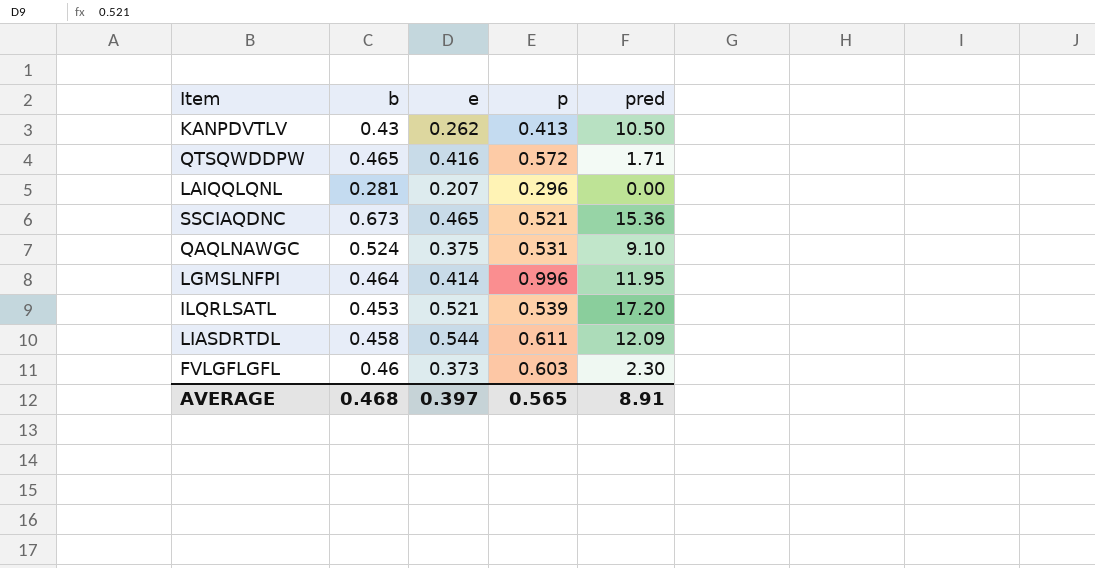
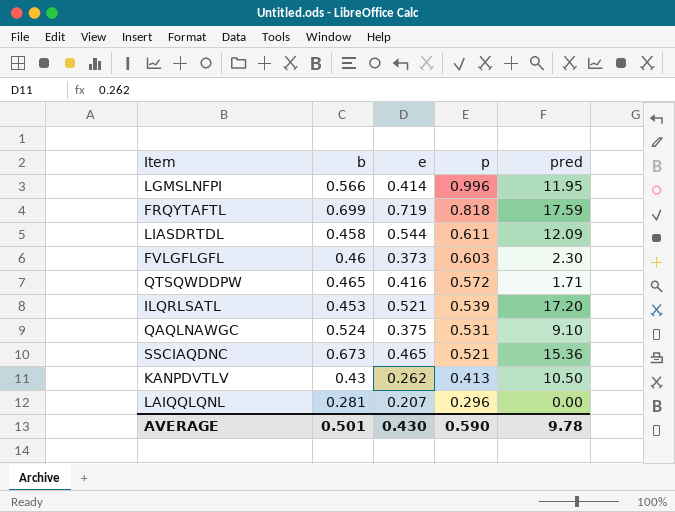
row order: none -> p descending
LGMSLNFPI | b: 0.464 -> 0.566
row FRQYTAFTL: none -> 0.699 | 0.719 | 0.818 | 17.59
AVERAGE | b: 0.468 -> 0.501
AVERAGE | e: 0.397 -> 0.430
AVERAGE | p: 0.565 -> 0.590
AVERAGE | pred: 8.91 -> 9.78

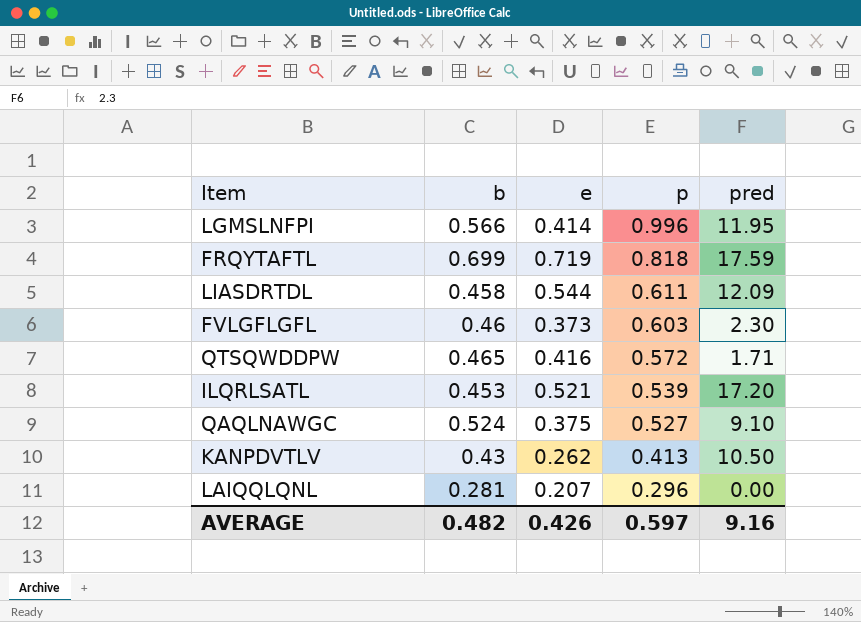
row SSCIAQDNC: 0.673 | 0.465 | 0.521 | 15.36 -> none
QAQLNAWGC | p: 0.531 -> 0.527
AVERAGE | b: 0.501 -> 0.482
AVERAGE | e: 0.430 -> 0.426
AVERAGE | p: 0.590 -> 0.597
AVERAGE | pred: 9.78 -> 9.16

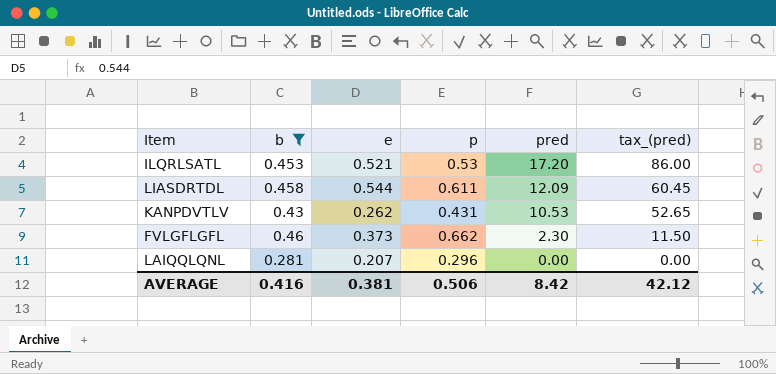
filter: none -> b <= 0.46
row order: p descending -> pred descending
column tax_(pred) | formula: none -> [pred] * 5
ILQRLSATL | p: 0.539 -> 0.53
KANPDVTLV | p: 0.413 -> 0.431
KANPDVTLV | pred: 10.50 -> 10.53
FVLGFLGFL | p: 0.603 -> 0.662
AVERAGE | b: 0.482 -> 0.416
AVERAGE | e: 0.426 -> 0.381
AVERAGE | p: 0.597 -> 0.506
AVERAGE | pred: 9.16 -> 8.42

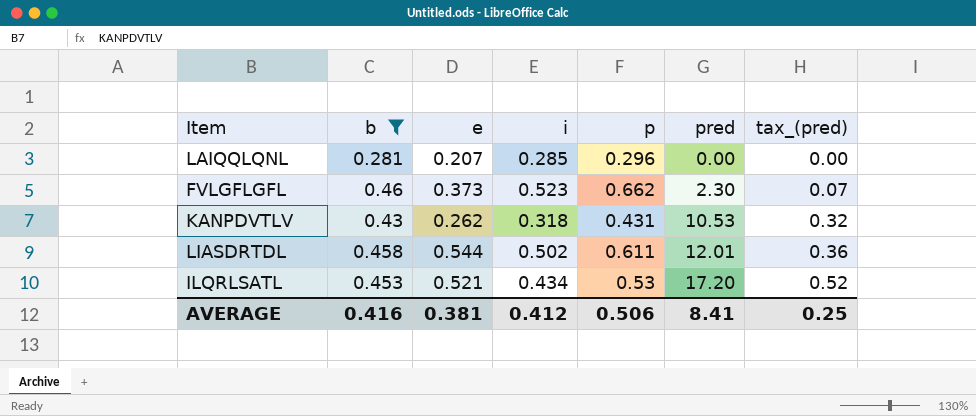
row order: pred descending -> pred ascending
column i | position: none -> 4
column tax_(pred) | formula: [pred] * 5 -> [pred] * 0.03
LIASDRTDL | pred: 12.09 -> 12.01
AVERAGE | pred: 8.42 -> 8.41
AVERAGE | tax_(pred): 42.12 -> 0.25

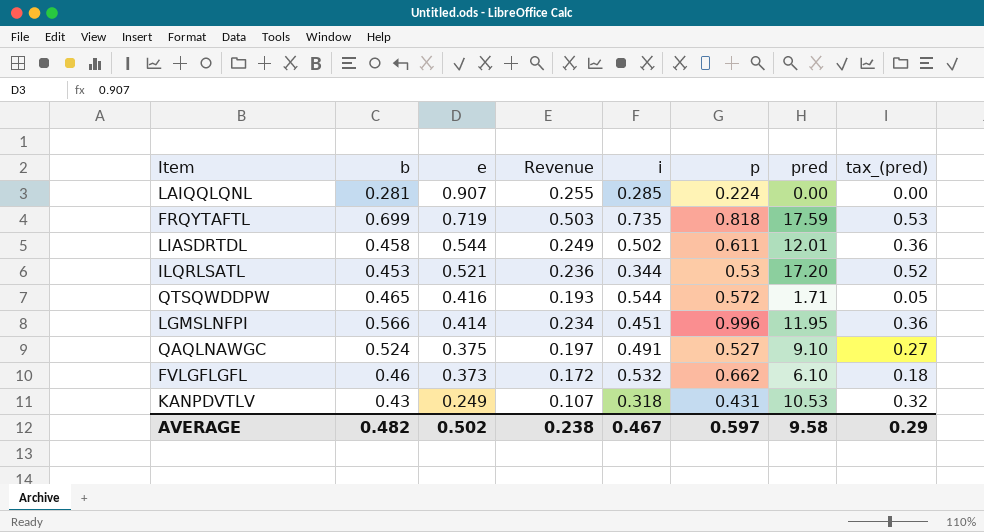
filter: b <= 0.46 -> none
row order: pred ascending -> e descending
column Revenue | formula: none -> [b] * [e]
LAIQQLQNL | e: 0.207 -> 0.907
LAIQQLQNL | p: 0.296 -> 0.224
ILQRLSATL | i: 0.434 -> 0.344
FVLGFLGFL | i: 0.523 -> 0.532
FVLGFLGFL | pred: 2.30 -> 6.10
FVLGFLGFL | tax_(pred): 0.07 -> 0.18
KANPDVTLV | e: 0.262 -> 0.249
AVERAGE | b: 0.416 -> 0.482
AVERAGE | e: 0.381 -> 0.502
AVERAGE | i: 0.412 -> 0.467
AVERAGE | p: 0.506 -> 0.597
AVERAGE | pred: 8.41 -> 9.58
AVERAGE | tax_(pred): 0.25 -> 0.29

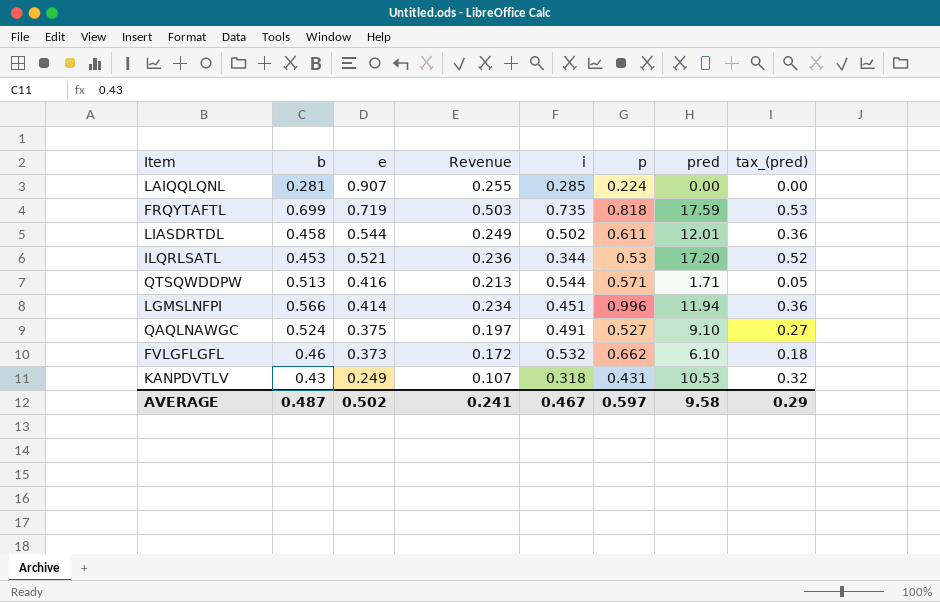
QTSQWDDPW | b: 0.465 -> 0.513
QTSQWDDPW | Revenue: 0.193 -> 0.213
QTSQWDDPW | p: 0.572 -> 0.571
LGMSLNFPI | pred: 11.95 -> 11.94
AVERAGE | b: 0.482 -> 0.487
AVERAGE | Revenue: 0.238 -> 0.241

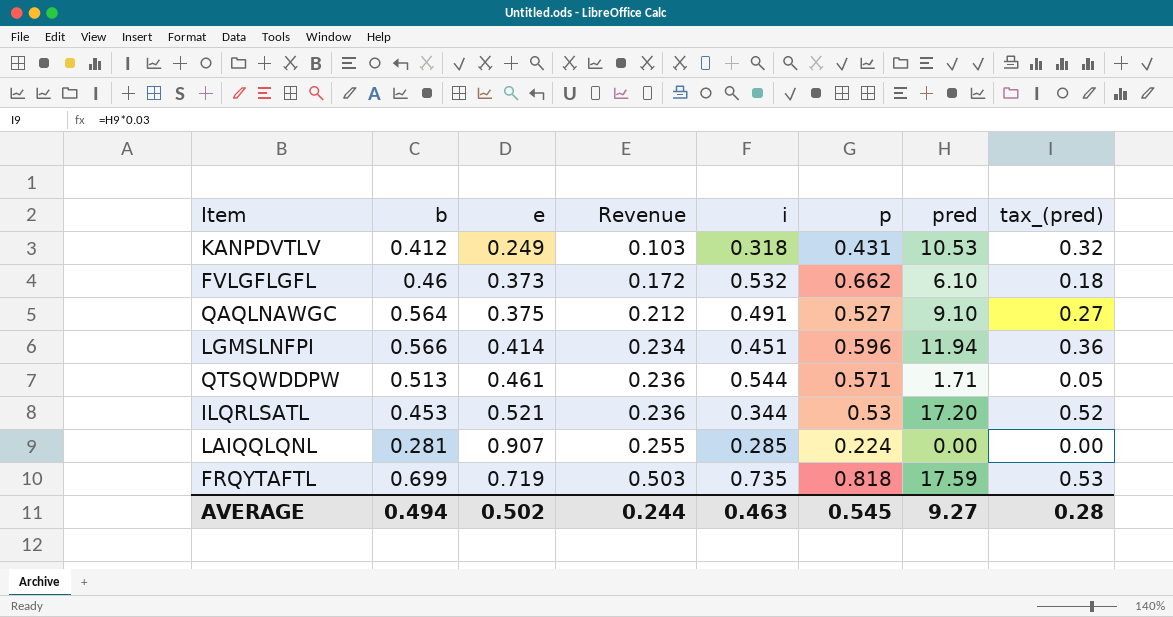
row order: e descending -> Revenue ascending
row LIASDRTDL: 0.458 | 0.544 | 0.249 | 0.502 | 0.611 | 12.01 | 0.36 -> none
KANPDVTLV | b: 0.43 -> 0.412
KANPDVTLV | Revenue: 0.107 -> 0.103
QAQLNAWGC | b: 0.524 -> 0.564
QAQLNAWGC | Revenue: 0.197 -> 0.212
LGMSLNFPI | p: 0.996 -> 0.596
QTSQWDDPW | e: 0.416 -> 0.461
QTSQWDDPW | Revenue: 0.213 -> 0.236
AVERAGE | b: 0.487 -> 0.494
AVERAGE | Revenue: 0.241 -> 0.244
AVERAGE | i: 0.467 -> 0.463
AVERAGE | p: 0.597 -> 0.545
AVERAGE | pred: 9.58 -> 9.27
AVERAGE | tax_(pred): 0.29 -> 0.28

